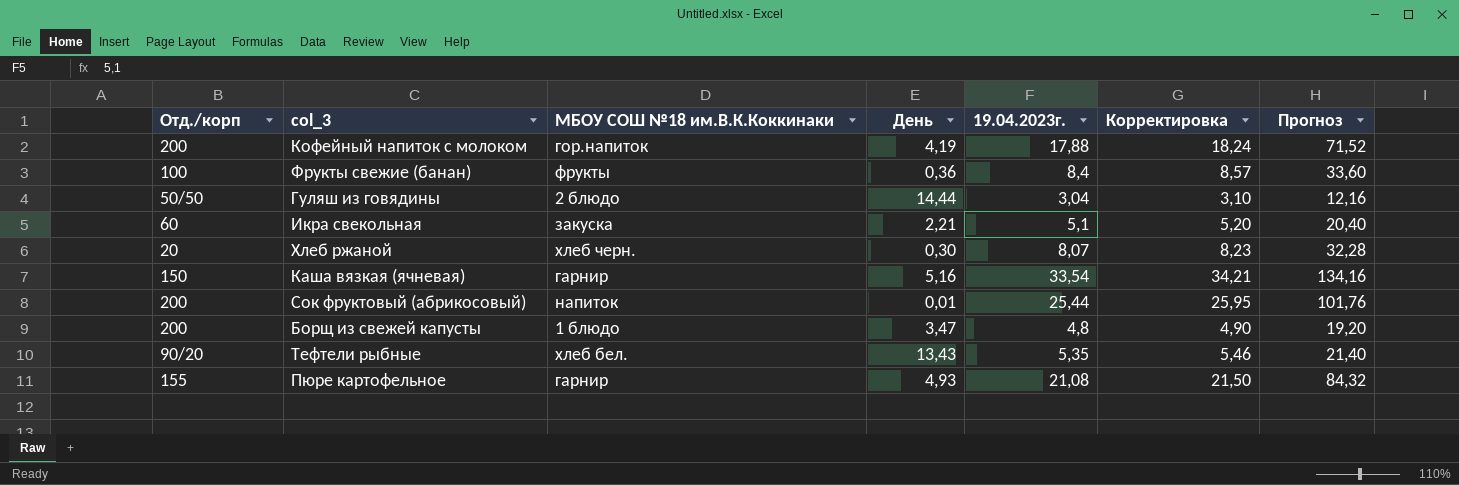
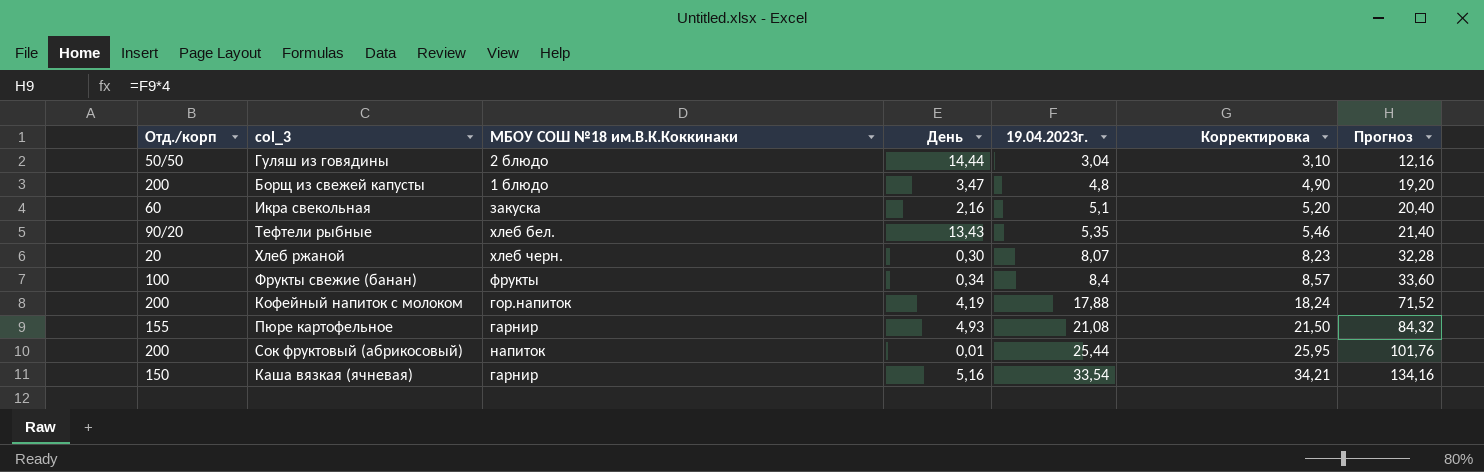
row order: none -> 19.04.2023г. ascending
Икра свекольная | День: 2,21 -> 2,16
Фрукты свежие (банан) | День: 0,36 -> 0,34

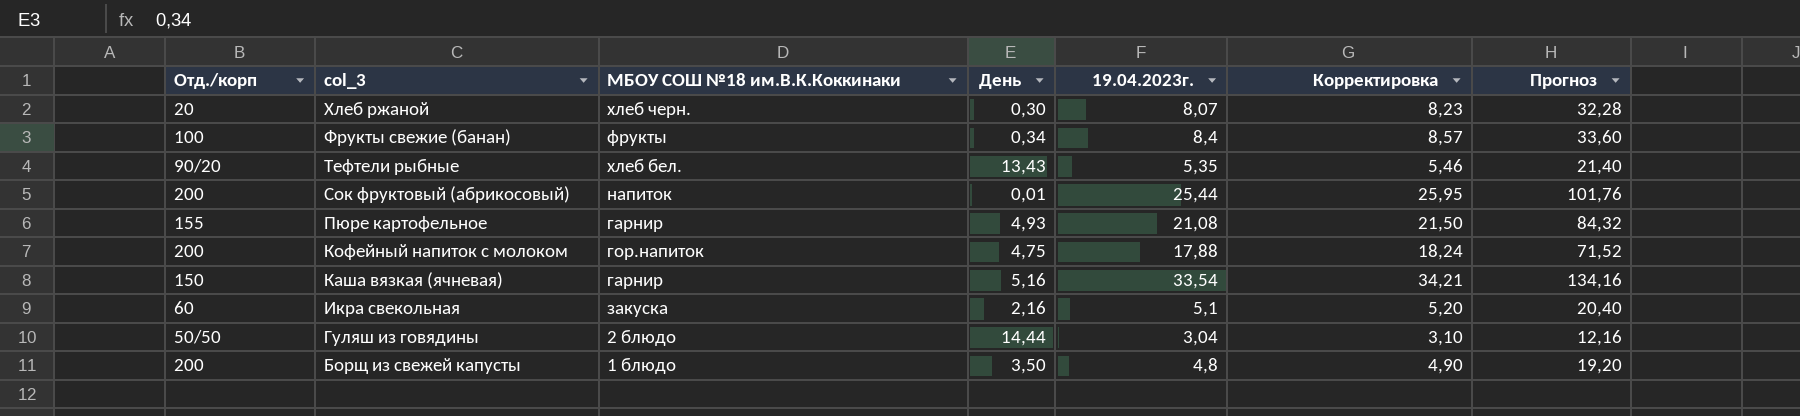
row order: 19.04.2023г. ascending -> col_3 descending
Кофейный напиток с молоком | День: 4,19 -> 4,75
Борщ из свежей капусты | День: 3,47 -> 3,50

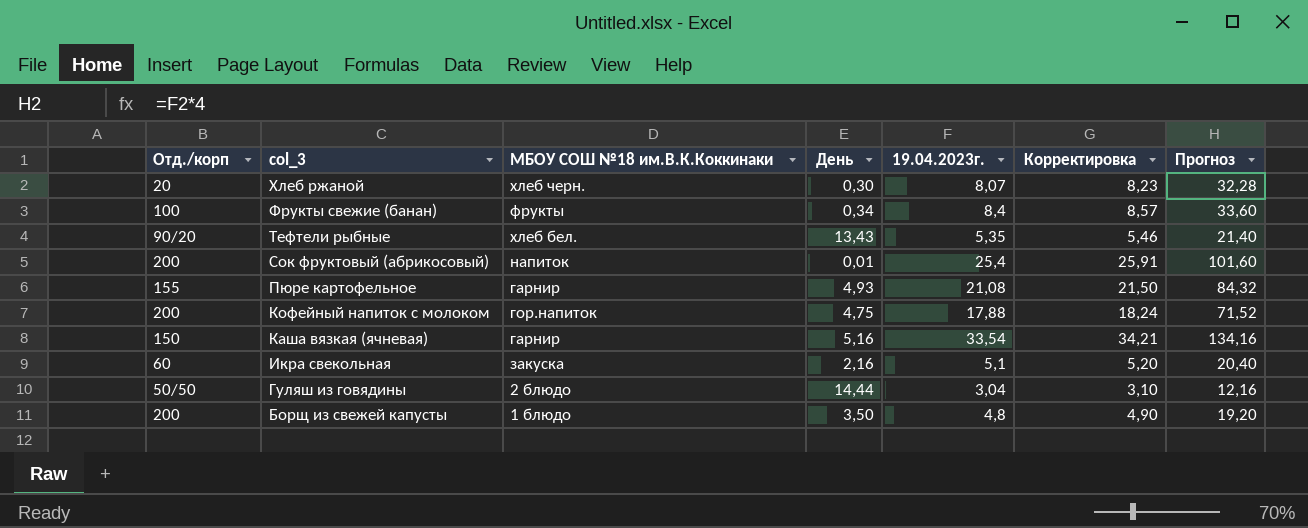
Сок фруктовый (абрикосовый) | 19.04.2023г.: 25,44 -> 25,4
Сок фруктовый (абрикосовый) | Корректировка: 25,95 -> 25,91
Сок фруктовый (абрикосовый) | Прогноз: 101,76 -> 101,60

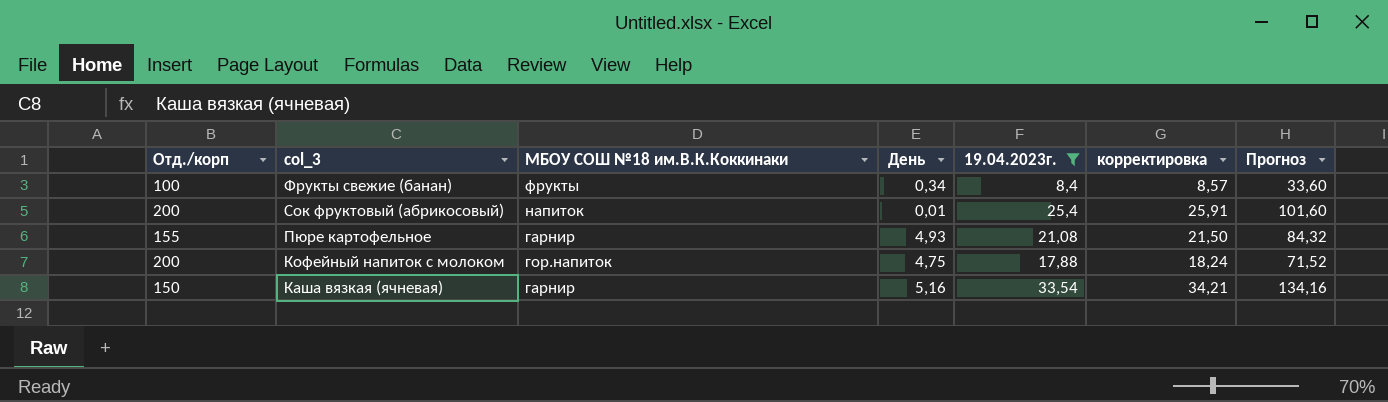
filter: none -> 19.04.2023г. >= 8,4
column name: Корректировка -> корректировка

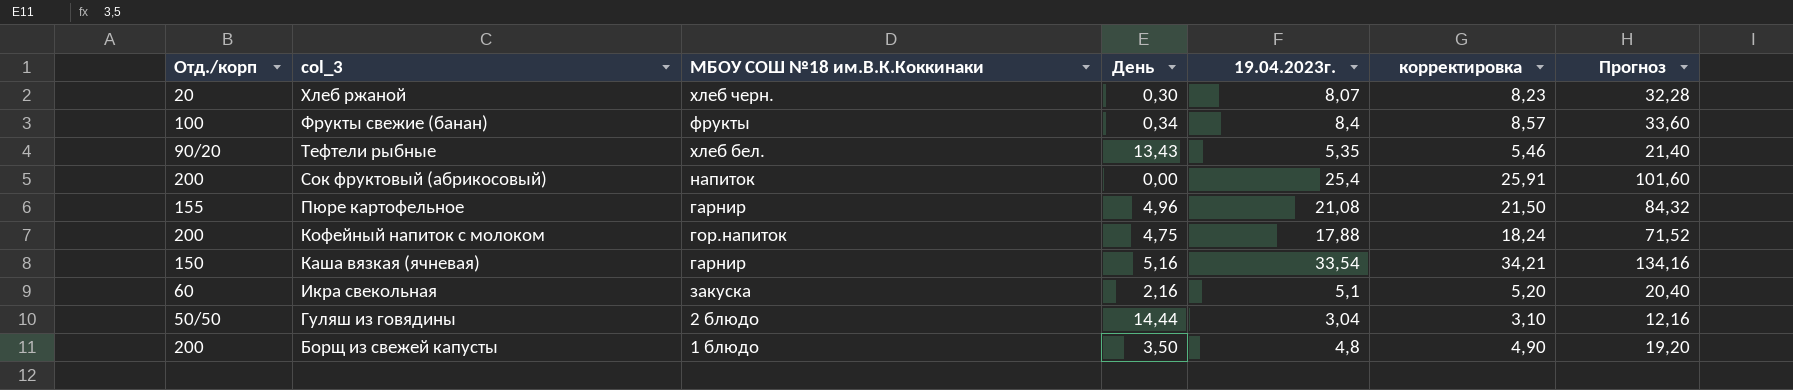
filter: 19.04.2023г. >= 8,4 -> none
Сок фруктовый (абрикосовый) | День: 0,01 -> 0,00
Пюре картофельное | День: 4,93 -> 4,96

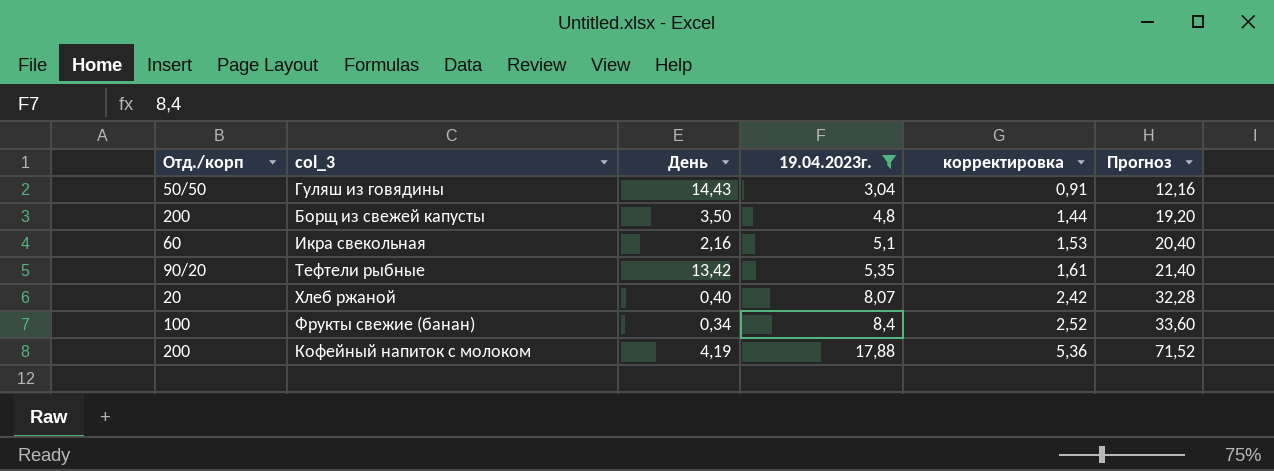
filter: none -> 19.04.2023г. <= 17,88
row order: col_3 descending -> 19.04.2023г. ascending
column МБОУ СОШ №18 им.В.К.Коккинаки | position: 3 -> none
column корректировка | formula: [19.04.2023г.] * 1,02 -> [19.04.2023г.] * 0,3
Гуляш из говядины | День: 14,44 -> 14,43
Тефтели рыбные | День: 13,43 -> 13,42
Хлеб ржаной | День: 0,30 -> 0,40
Кофейный напиток с молоком | День: 4,75 -> 4,19

